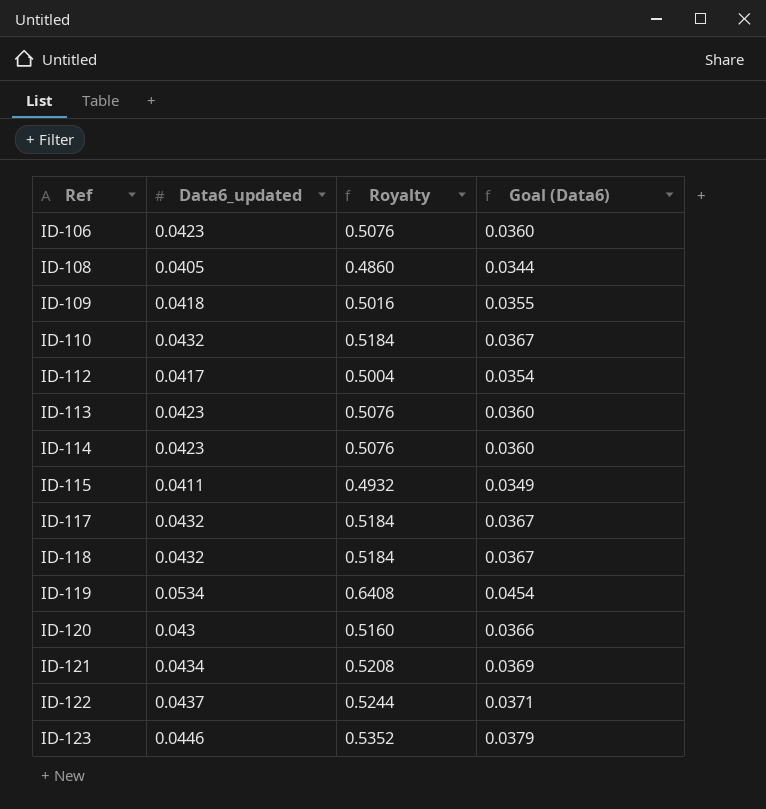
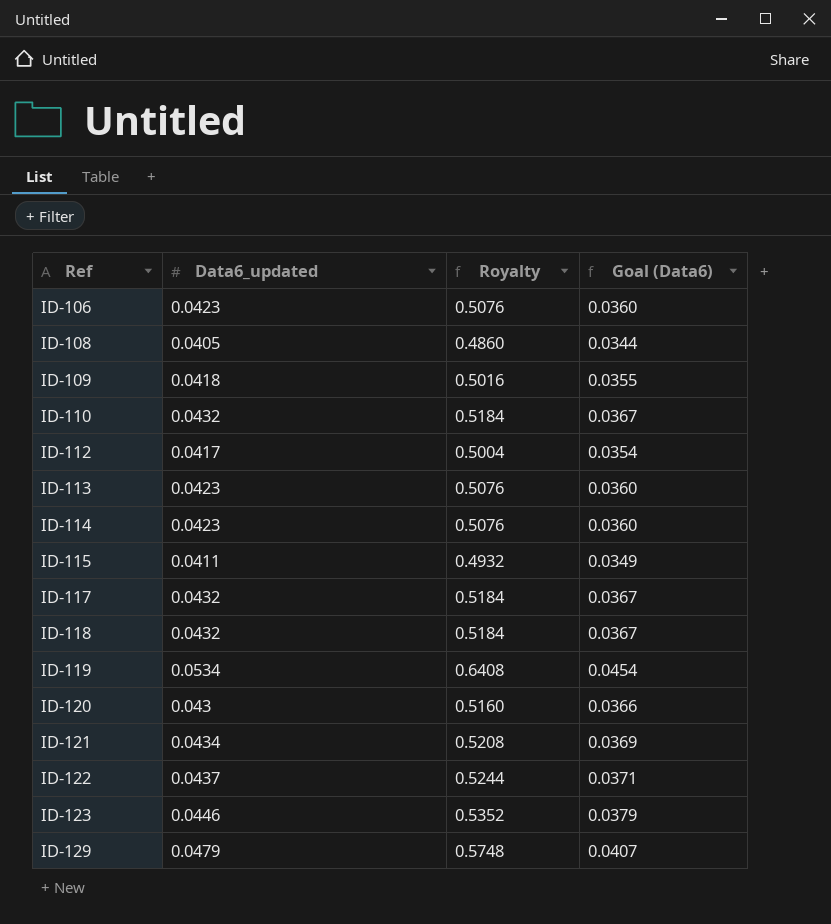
row ID-129: none -> 0.0479 | 0.5748 | 0.0407

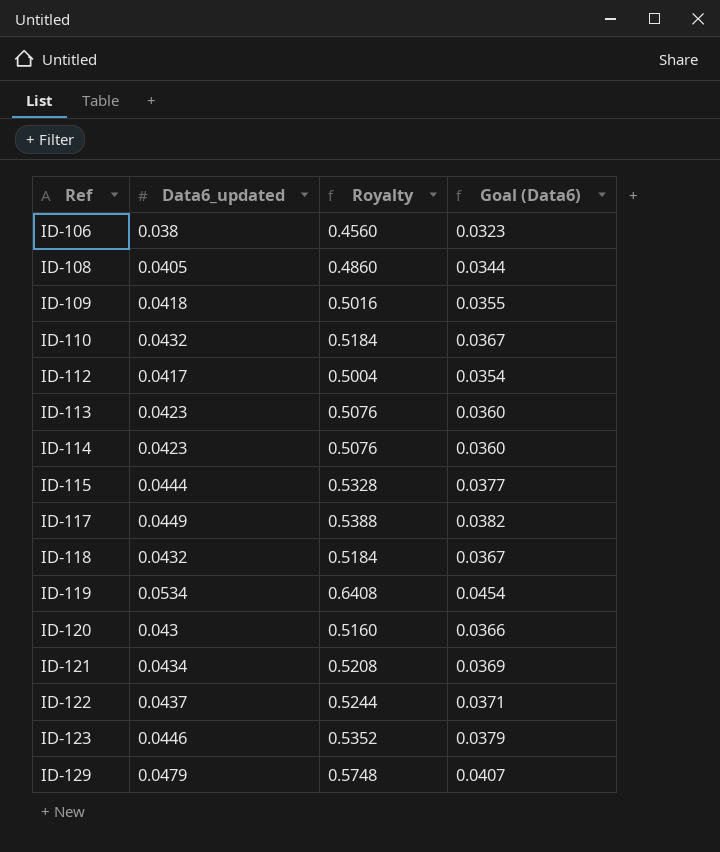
ID-106 | Data6_updated: 0.0423 -> 0.038
ID-106 | Royalty: 0.5076 -> 0.4560
ID-106 | Goal (Data6): 0.0360 -> 0.0323
ID-115 | Data6_updated: 0.0411 -> 0.0444
ID-115 | Royalty: 0.4932 -> 0.5328
ID-115 | Goal (Data6): 0.0349 -> 0.0377
ID-117 | Data6_updated: 0.0432 -> 0.0449
ID-117 | Royalty: 0.5184 -> 0.5388
ID-117 | Goal (Data6): 0.0367 -> 0.0382

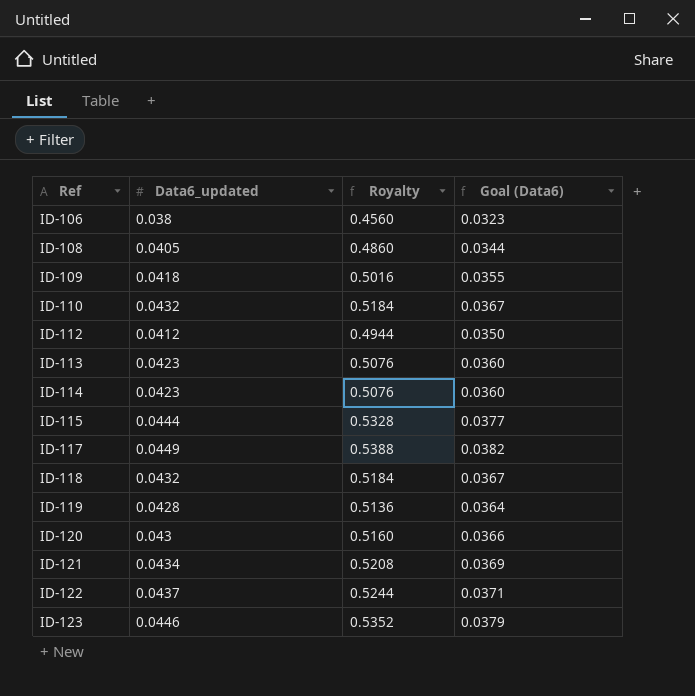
row ID-129: 0.0479 | 0.5748 | 0.0407 -> none
ID-112 | Data6_updated: 0.0417 -> 0.0412
ID-112 | Royalty: 0.5004 -> 0.4944
ID-112 | Goal (Data6): 0.0354 -> 0.0350
ID-119 | Data6_updated: 0.0534 -> 0.0428
ID-119 | Royalty: 0.6408 -> 0.5136
ID-119 | Goal (Data6): 0.0454 -> 0.0364

